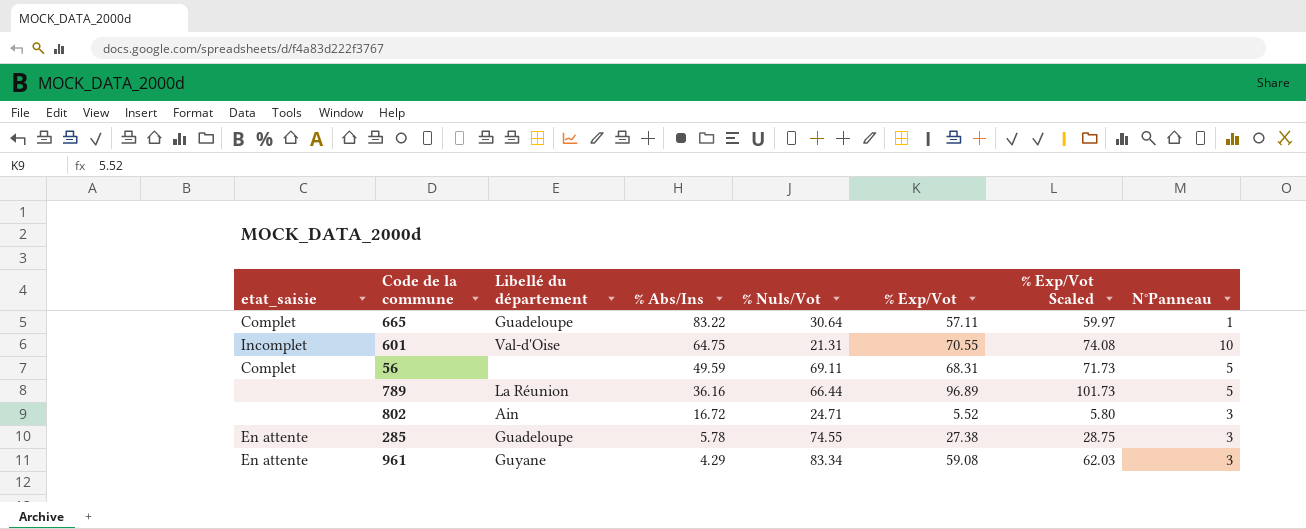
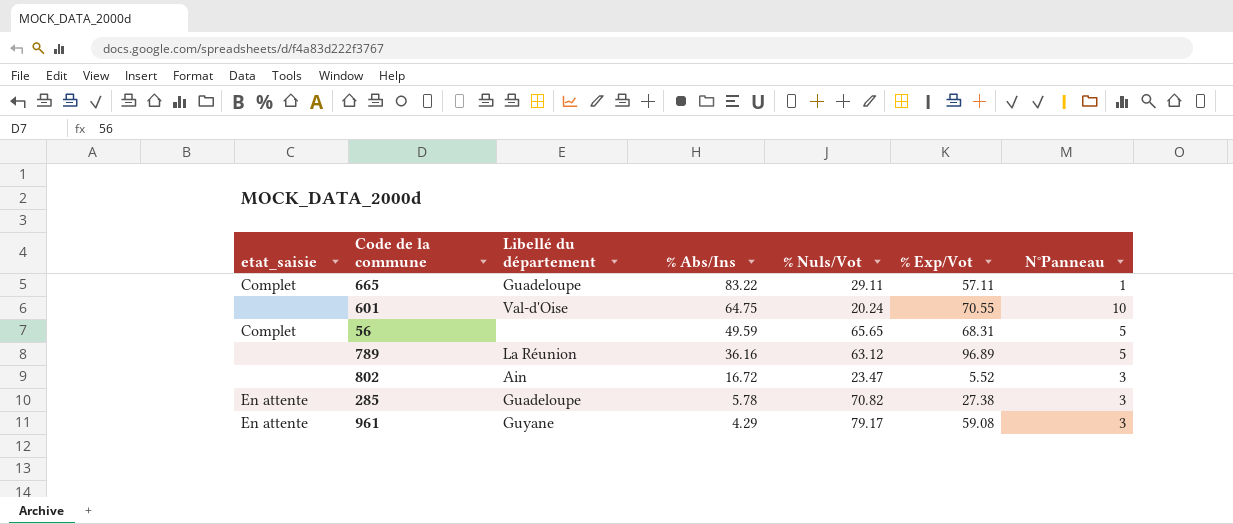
column % Exp/Vot Scaled | formula: [% Exp/Vot] * 1.05 -> none
665 | % Nuls/Vot: 30.64 -> 29.11
601 | etat_saisie: Incomplet -> none
601 | % Nuls/Vot: 21.31 -> 20.24
56 | % Nuls/Vot: 69.11 -> 65.65
789 | % Nuls/Vot: 66.44 -> 63.12
802 | % Nuls/Vot: 24.71 -> 23.47
285 | % Nuls/Vot: 74.55 -> 70.82
961 | % Nuls/Vot: 83.34 -> 79.17

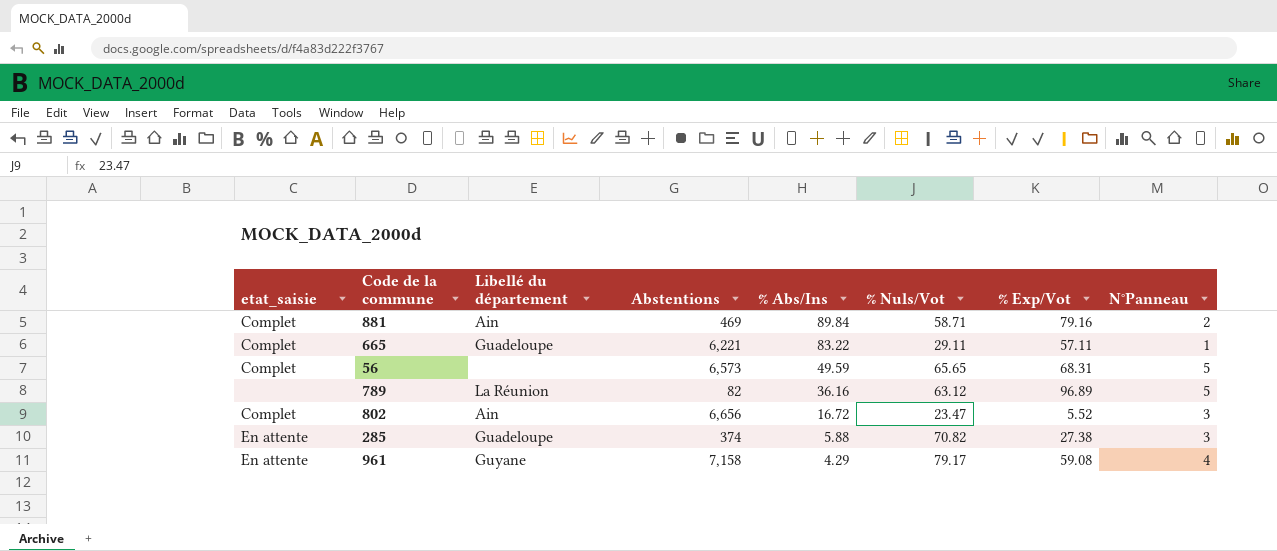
column Abstentions | position: none -> 4
row 601: none | Val-d'Oise | 64.75 | 20.24 | 70.55 | 10 -> none
row 881: none -> Complet | Ain | 469 | 89.84 | 58.71 | 79.16 | 2
802 | etat_saisie: none -> Complet
285 | % Abs/Ins: 5.78 -> 5.88
961 | N°Panneau: 3 -> 4

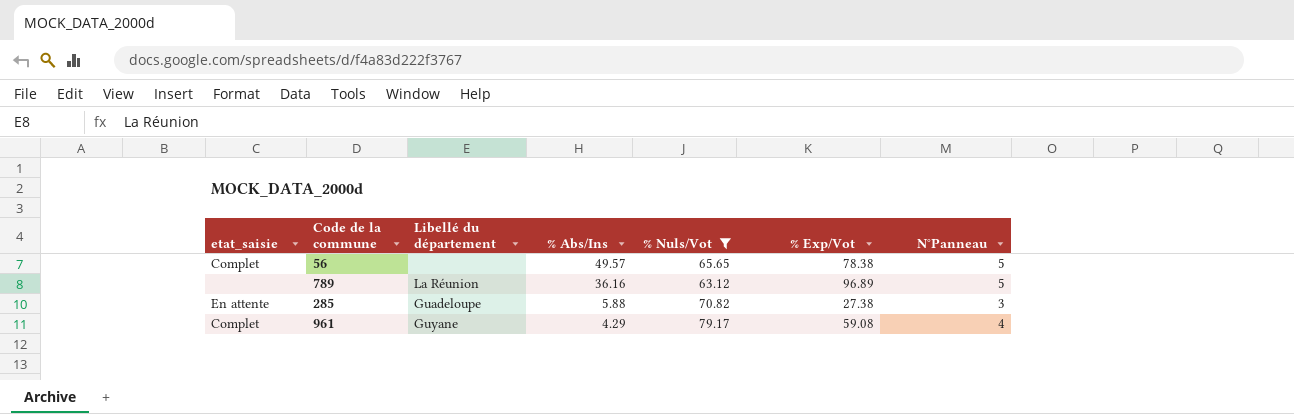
filter: none -> % Nuls/Vot >= 63.12
column Abstentions | position: 4 -> none
56 | % Abs/Ins: 49.59 -> 49.57
56 | % Exp/Vot: 68.31 -> 78.38
961 | etat_saisie: En attente -> Complet

